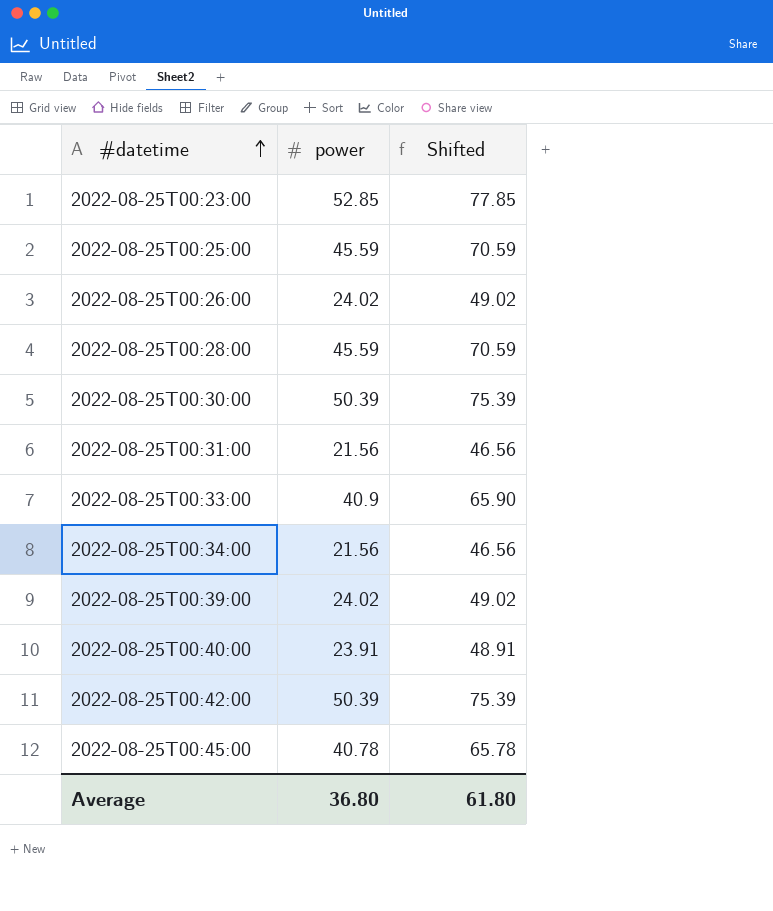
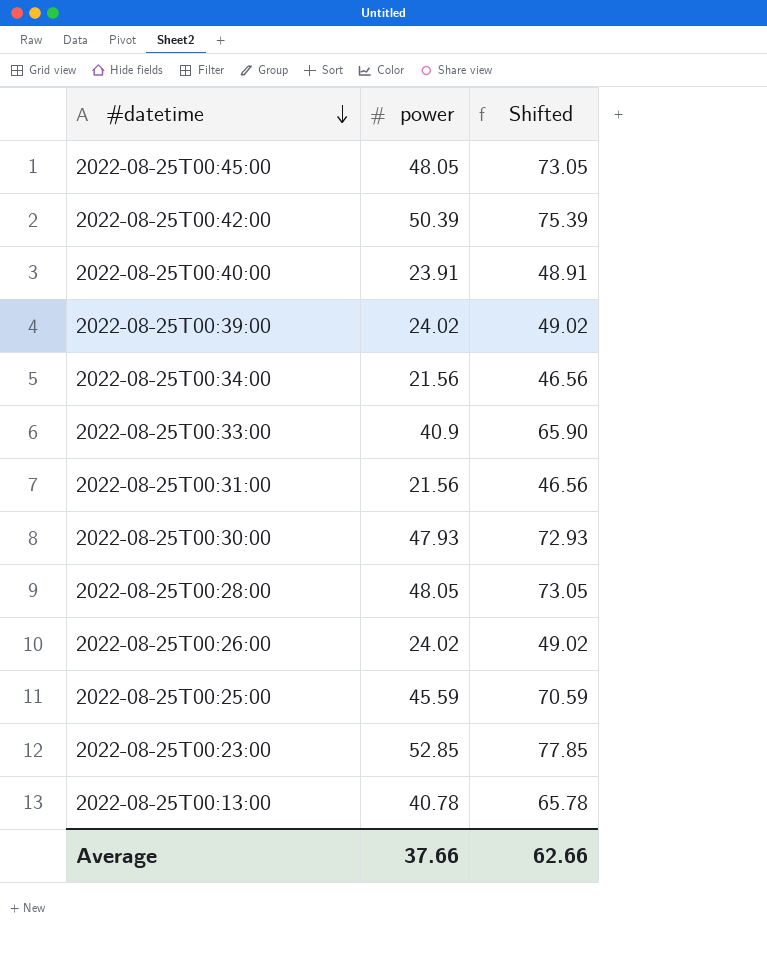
row order: #datetime ascending -> #datetime descending
2022-08-25T00:45:00 | power: 40.78 -> 48.05
2022-08-25T00:45:00 | Shifted: 65.78 -> 73.05
2022-08-25T00:30:00 | power: 50.39 -> 47.93
2022-08-25T00:30:00 | Shifted: 75.39 -> 72.93
2022-08-25T00:28:00 | power: 45.59 -> 48.05
2022-08-25T00:28:00 | Shifted: 70.59 -> 73.05
row 2022-08-25T00:13:00: none -> 40.78 | 65.78
Average | power: 36.80 -> 37.66
Average | Shifted: 61.80 -> 62.66

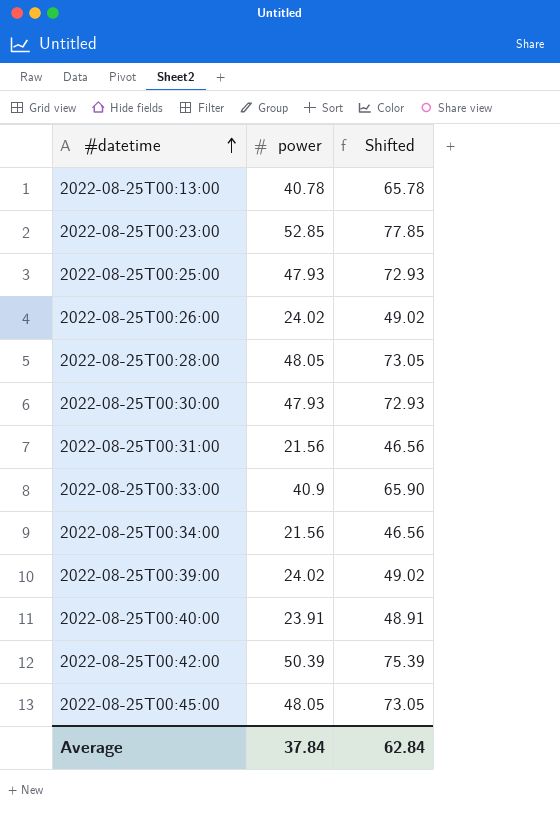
row order: #datetime descending -> #datetime ascending
2022-08-25T00:25:00 | power: 45.59 -> 47.93
2022-08-25T00:25:00 | Shifted: 70.59 -> 72.93
Average | power: 37.66 -> 37.84
Average | Shifted: 62.66 -> 62.84

